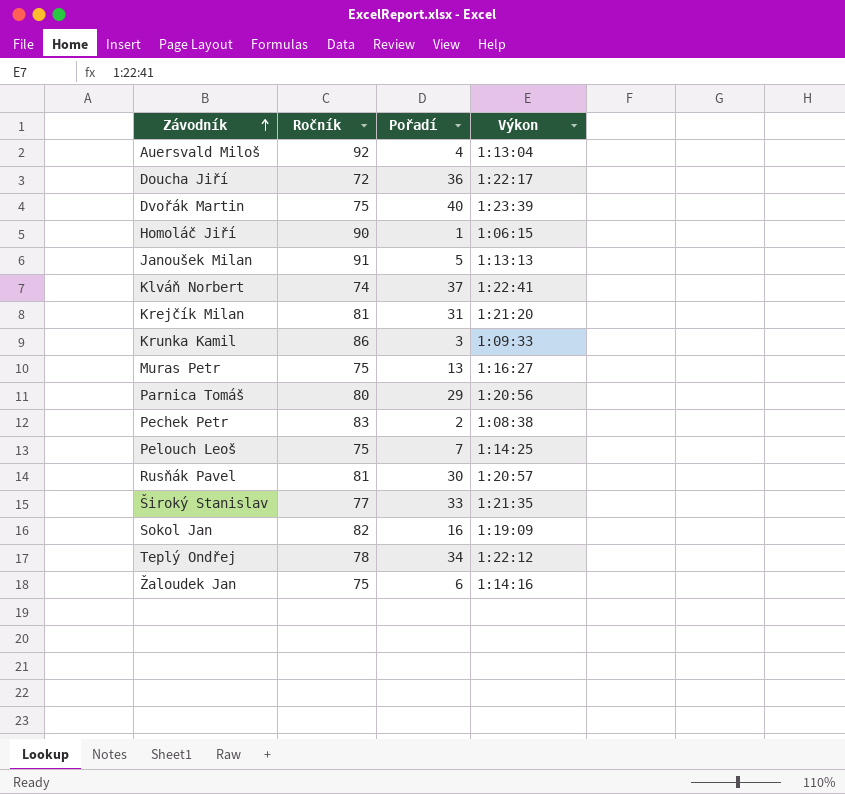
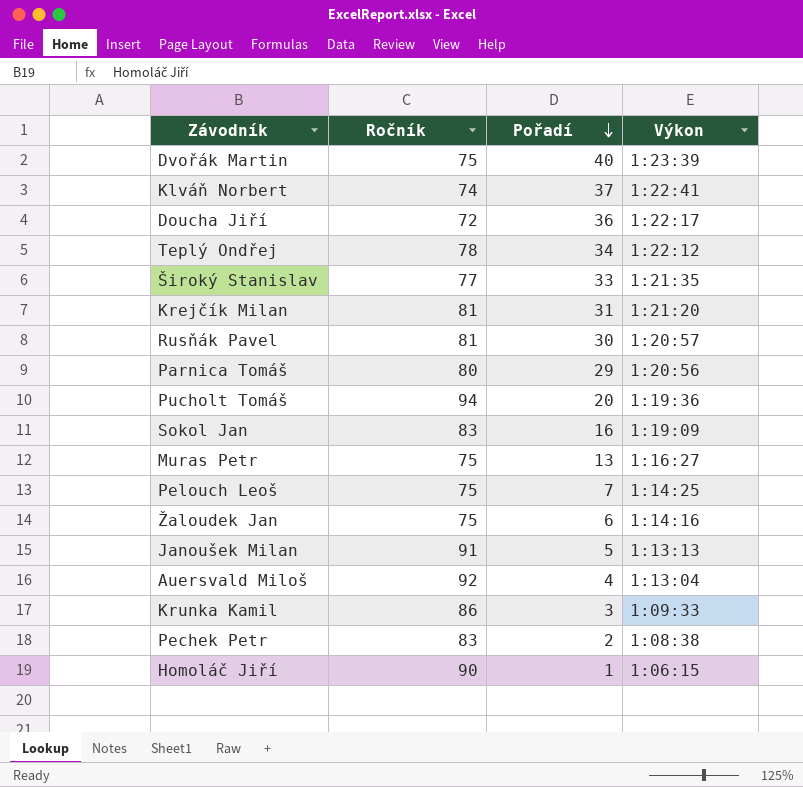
row order: Závodník ascending -> Pořadí descending
row Pucholt Tomáš: none -> 94 | 20 | 1:19:36
Sokol Jan | Ročník: 82 -> 83

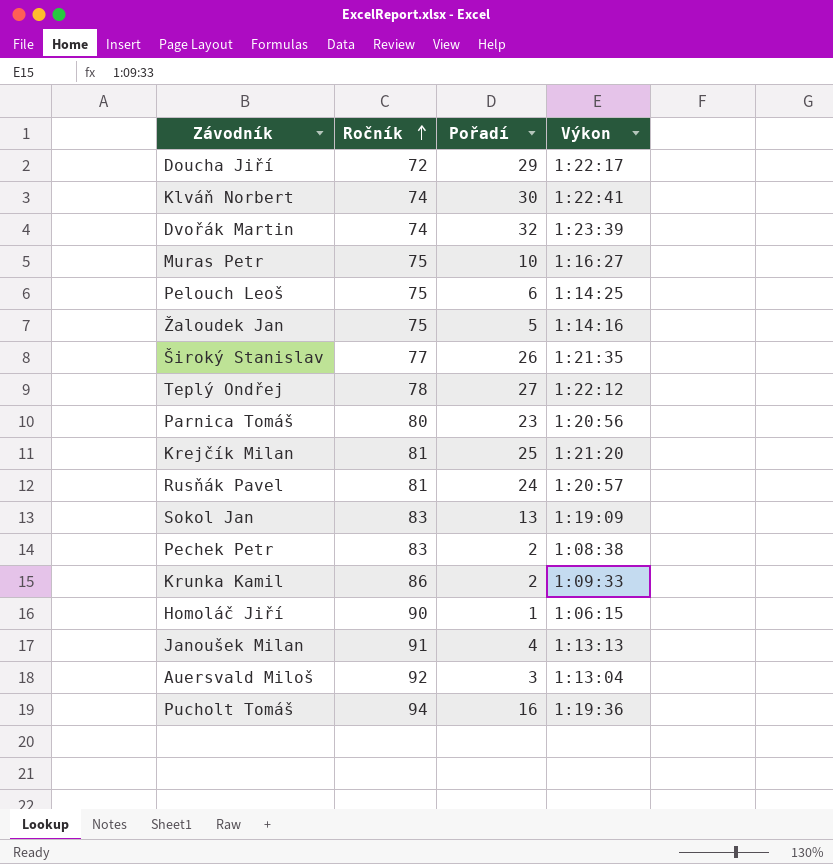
row order: Pořadí descending -> Ročník ascending
Doucha Jiří | Pořadí: 36 -> 29
Klváň Norbert | Pořadí: 37 -> 30
Dvořák Martin | Ročník: 75 -> 74
Dvořák Martin | Pořadí: 40 -> 32
Muras Petr | Pořadí: 13 -> 10
Pelouch Leoš | Pořadí: 7 -> 6
Žaloudek Jan | Pořadí: 6 -> 5
Široký Stanislav | Pořadí: 33 -> 26
Teplý Ondřej | Pořadí: 34 -> 27
Parnica Tomáš | Pořadí: 29 -> 23
Krejčík Milan | Pořadí: 31 -> 25
Rusňák Pavel | Pořadí: 30 -> 24
Sokol Jan | Pořadí: 16 -> 13
Krunka Kamil | Pořadí: 3 -> 2
Janoušek Milan | Pořadí: 5 -> 4
Auersvald Miloš | Pořadí: 4 -> 3
Pucholt Tomáš | Pořadí: 20 -> 16

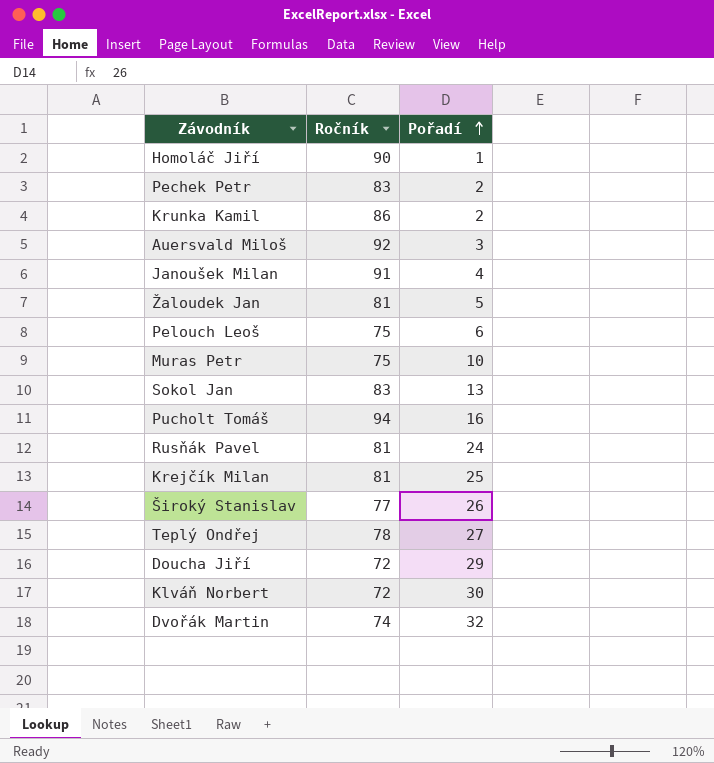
row order: Ročník ascending -> Pořadí ascending
column Výkon | position: 4 -> none
row Parnica Tomáš: 80 | 23 | 1:20:56 -> none
Žaloudek Jan | Ročník: 75 -> 81
Klváň Norbert | Ročník: 74 -> 72

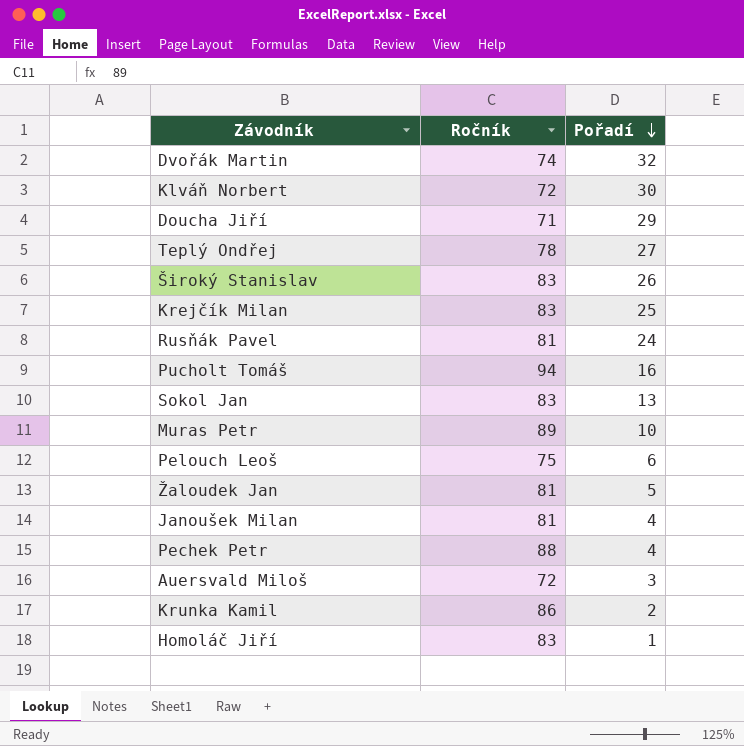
row order: Pořadí ascending -> Pořadí descending
Doucha Jiří | Ročník: 72 -> 71
Široký Stanislav | Ročník: 77 -> 83
Krejčík Milan | Ročník: 81 -> 83
Muras Petr | Ročník: 75 -> 89
Janoušek Milan | Ročník: 91 -> 81
Pechek Petr | Ročník: 83 -> 88
Pechek Petr | Pořadí: 2 -> 4
Auersvald Miloš | Ročník: 92 -> 72
Homoláč Jiří | Ročník: 90 -> 83

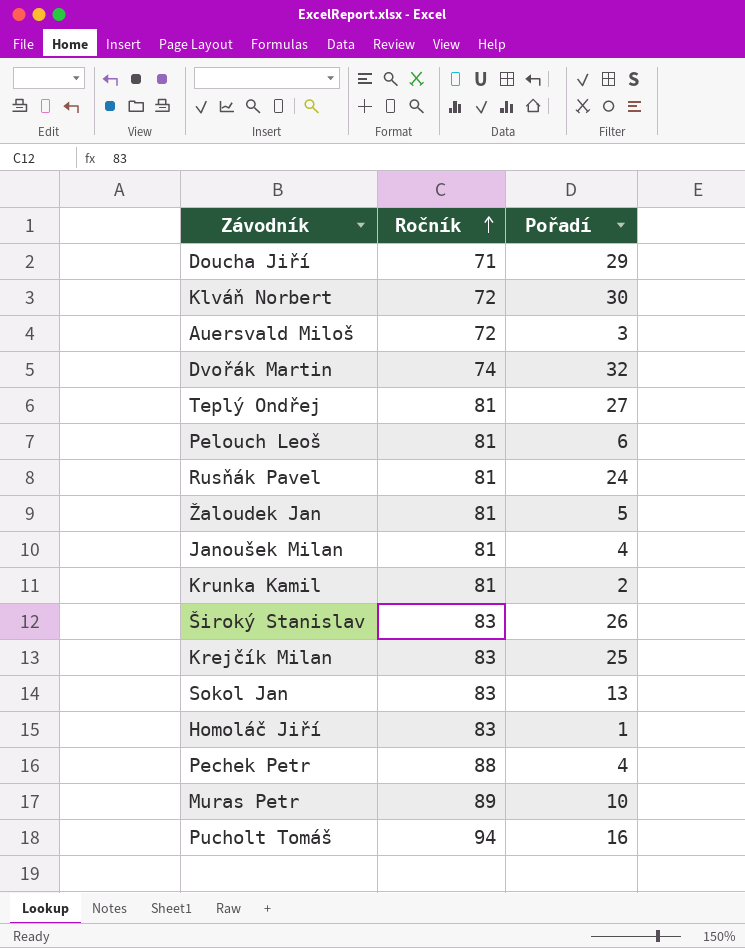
row order: Pořadí descending -> Ročník ascending
Teplý Ondřej | Ročník: 78 -> 81
Pelouch Leoš | Ročník: 75 -> 81
Krunka Kamil | Ročník: 86 -> 81

